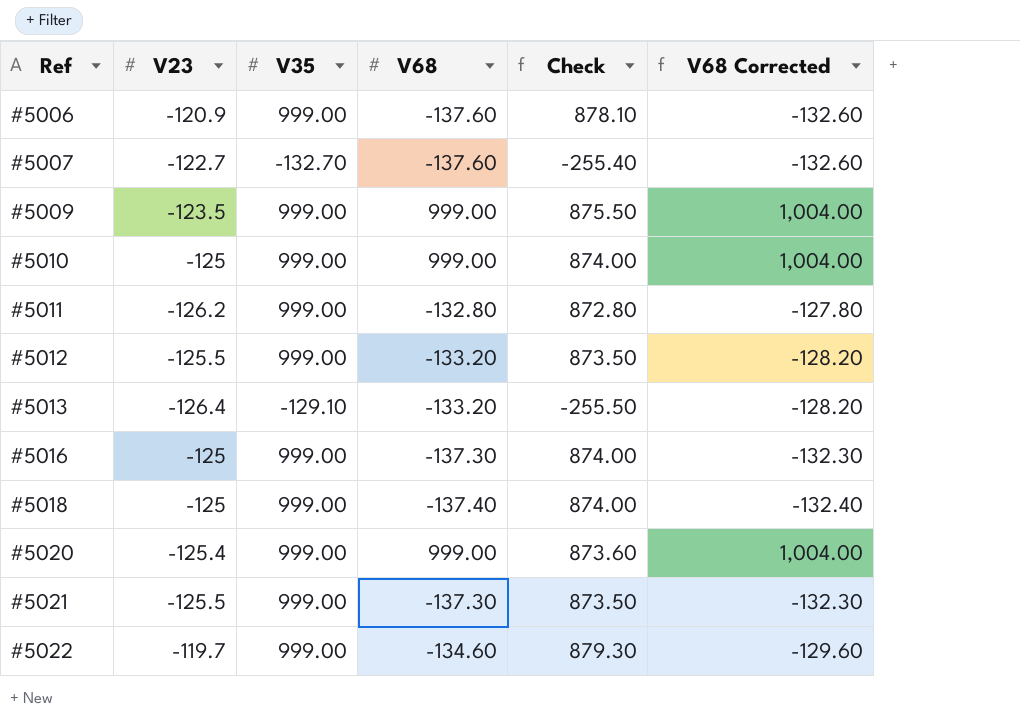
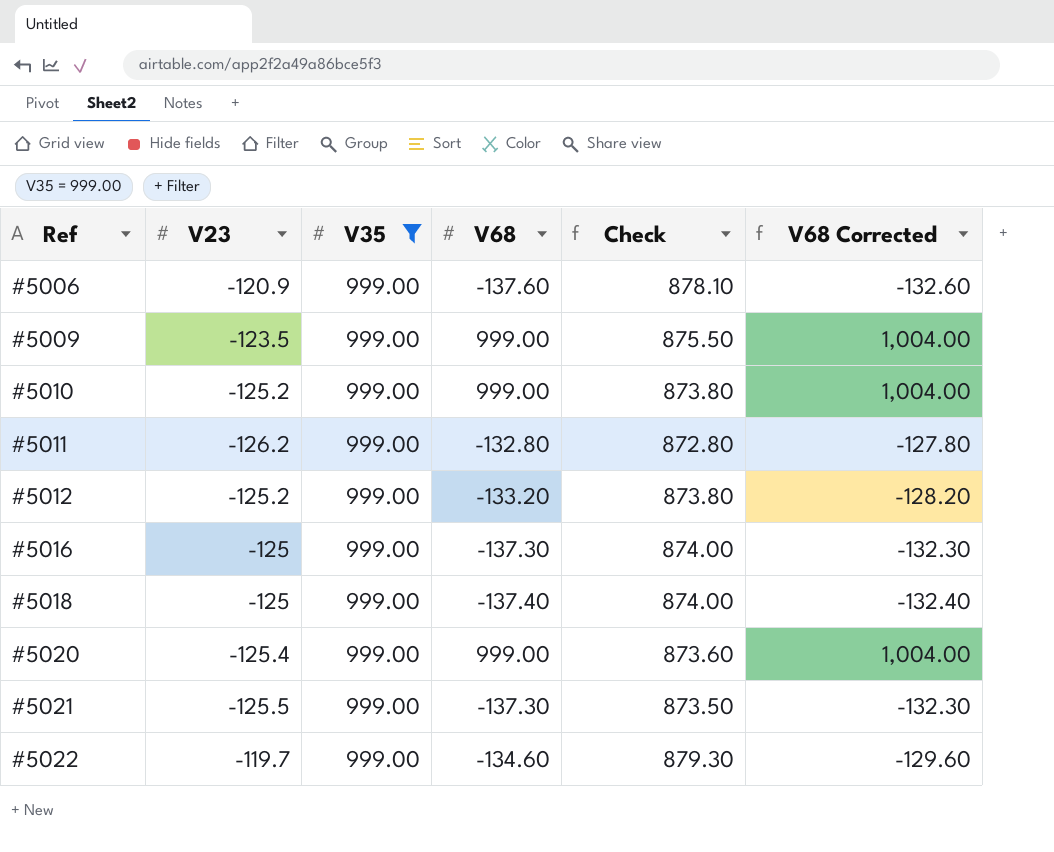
filter: none -> V35 = 999.00
#5010 | V23: -125 -> -125.2
#5010 | Check: 874.00 -> 873.80
#5012 | V23: -125.5 -> -125.2
#5012 | Check: 873.50 -> 873.80

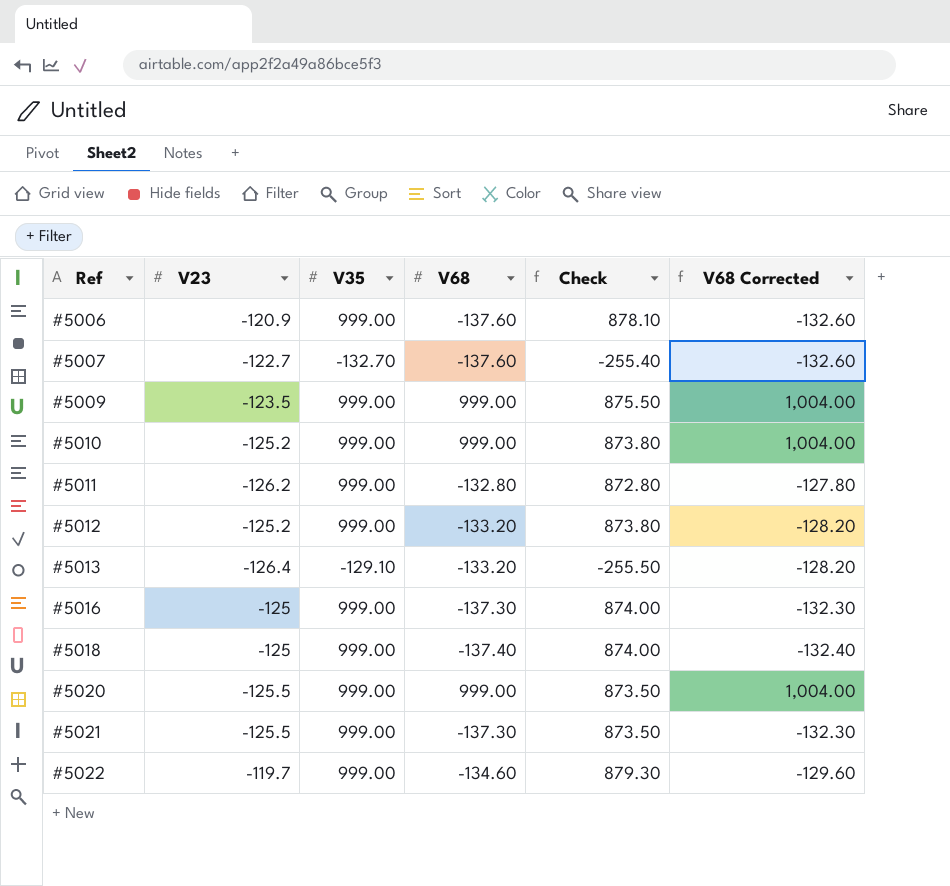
filter: V35 = 999.00 -> none
#5020 | V23: -125.4 -> -125.5
#5020 | Check: 873.60 -> 873.50

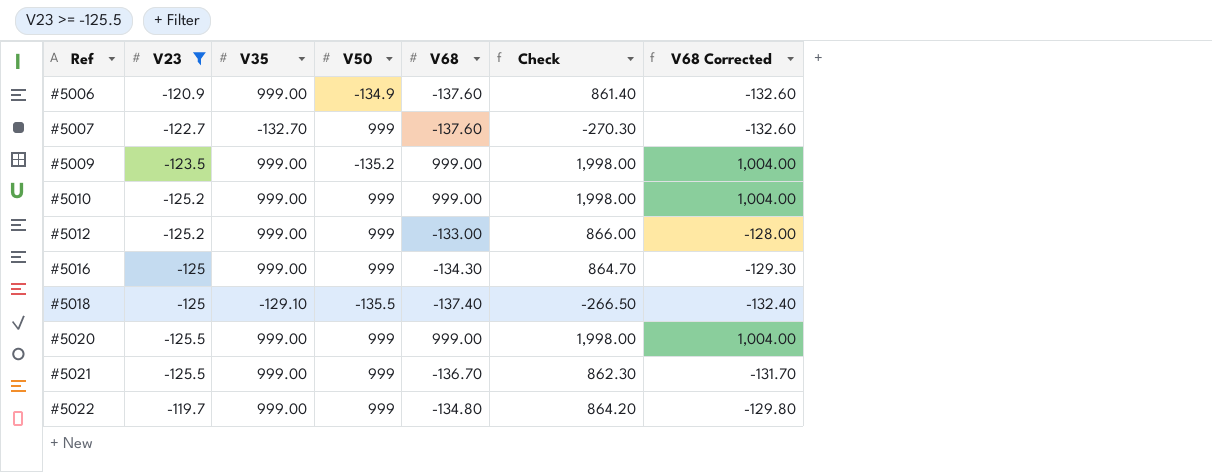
filter: none -> V23 >= -125.5
column V50 | position: none -> 4
column Check | formula: [V23] + [V35] -> [V35] + [V68]
#5012 | V68: -133.20 -> -133.00
#5012 | V68 Corrected: -128.20 -> -128.00
#5016 | V68: -137.30 -> -134.30
#5016 | V68 Corrected: -132.30 -> -129.30
#5018 | V35: 999.00 -> -129.10
#5021 | V68: -137.30 -> -136.70
#5021 | V68 Corrected: -132.30 -> -131.70
#5022 | V68: -134.60 -> -134.80
#5022 | V68 Corrected: -129.60 -> -129.80

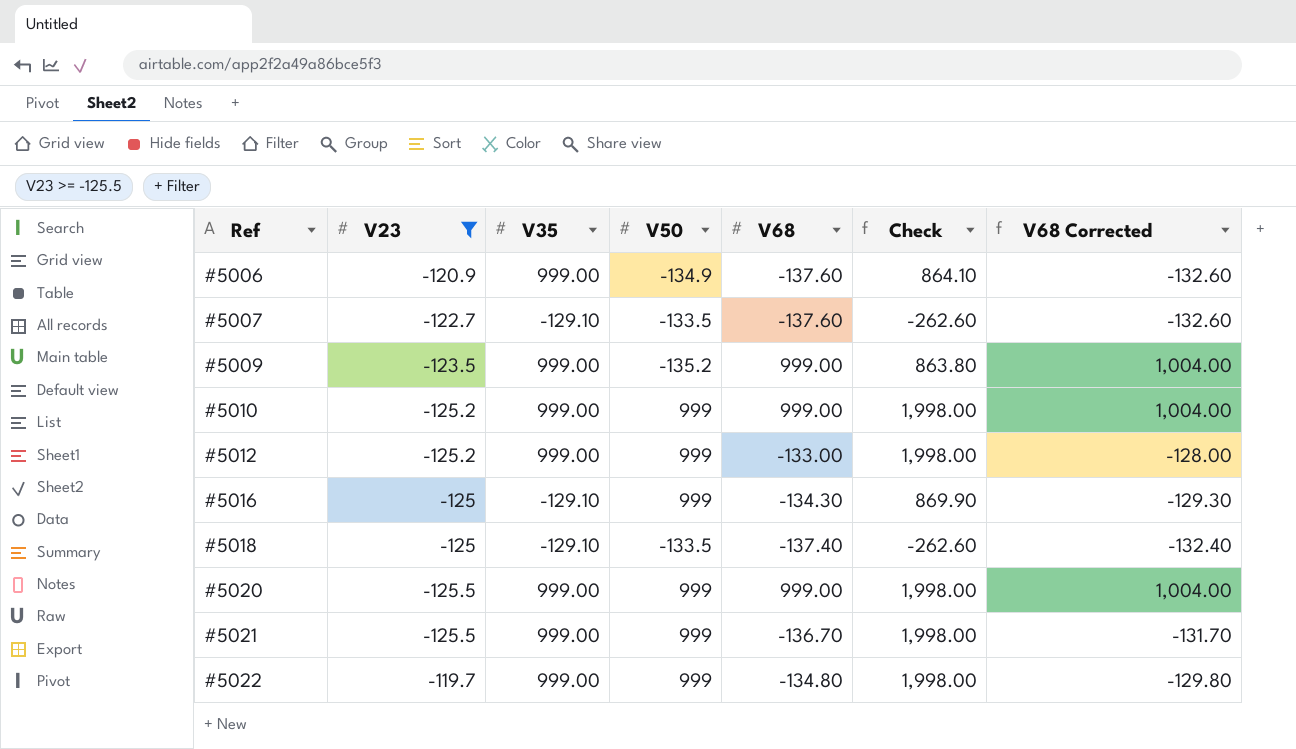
column Check | formula: [V35] + [V68] -> [V35] + [V50]
#5007 | V35: -132.70 -> -129.10
#5007 | V50: 999 -> -133.5
#5016 | V35: 999.00 -> -129.10
#5018 | V50: -135.5 -> -133.5

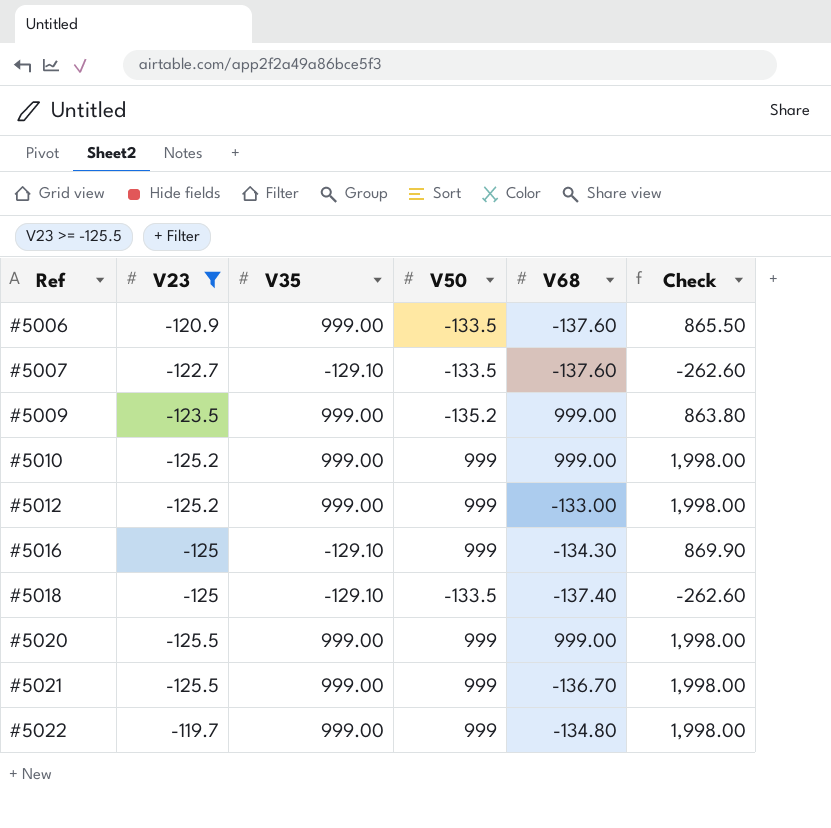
column V68 Corrected | formula: [V68] + 5 -> none
#5006 | V50: -134.9 -> -133.5
#5006 | Check: 864.10 -> 865.50

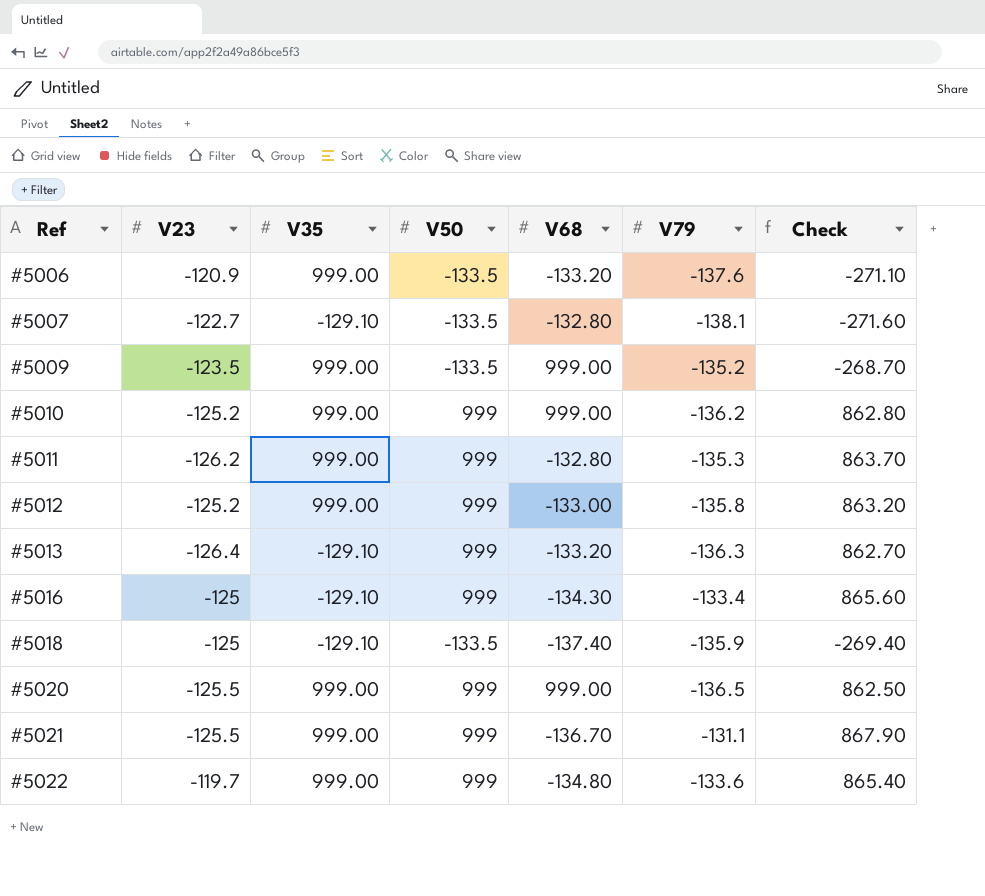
filter: V23 >= -125.5 -> none
column V79 | position: none -> 6
column Check | formula: [V35] + [V50] -> [V50] + [V79]
#5006 | V68: -137.60 -> -133.20
#5007 | V68: -137.60 -> -132.80
#5009 | V50: -135.2 -> -133.5

